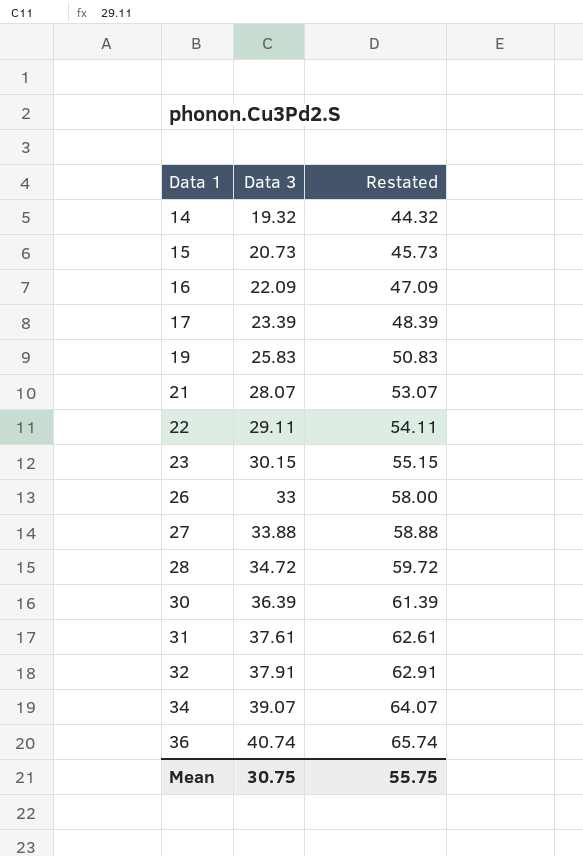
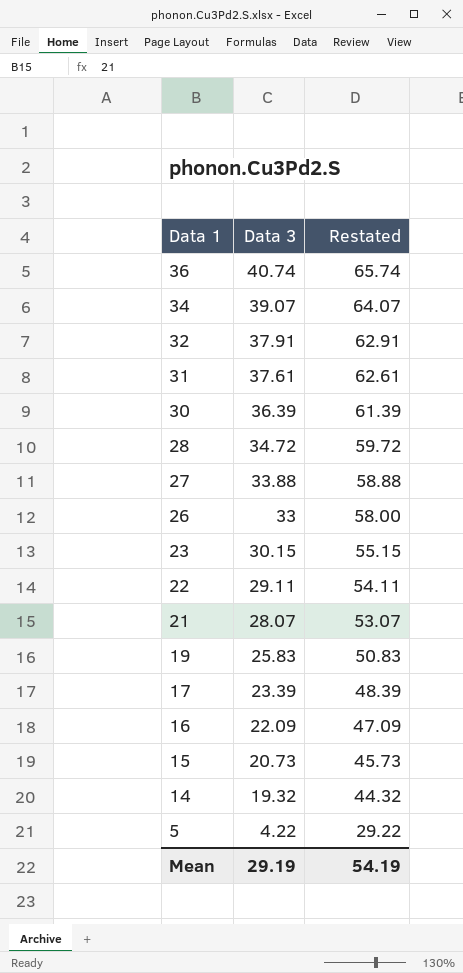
row order: Data 1 ascending -> Data 1 descending
row 5: none -> 4.22 | 29.22
Mean | Data 3: 30.75 -> 29.19
Mean | Restated: 55.75 -> 54.19

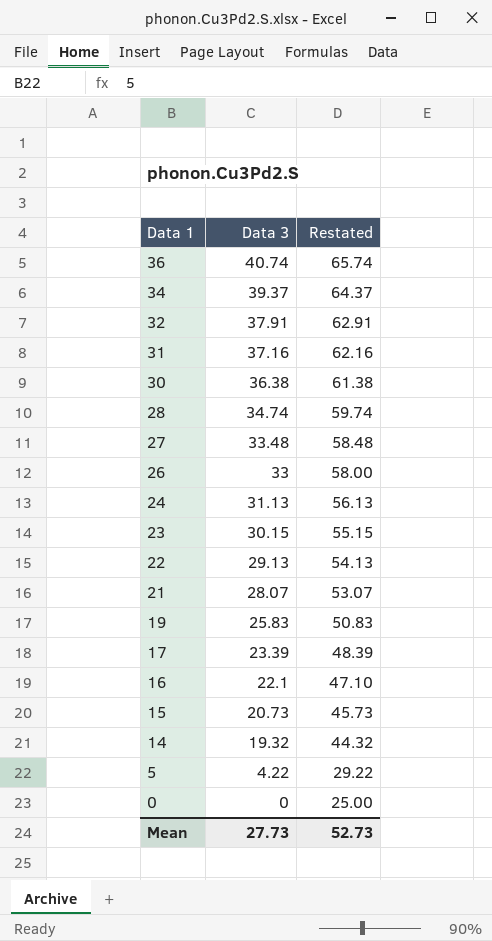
34 | Data 3: 39.07 -> 39.37
34 | Restated: 64.07 -> 64.37
31 | Data 3: 37.61 -> 37.16
31 | Restated: 62.61 -> 62.16
30 | Data 3: 36.39 -> 36.38
30 | Restated: 61.39 -> 61.38
28 | Data 3: 34.72 -> 34.74
28 | Restated: 59.72 -> 59.74
27 | Data 3: 33.88 -> 33.48
27 | Restated: 58.88 -> 58.48
row 24: none -> 31.13 | 56.13
22 | Data 3: 29.11 -> 29.13
22 | Restated: 54.11 -> 54.13
16 | Data 3: 22.09 -> 22.1
16 | Restated: 47.09 -> 47.10
row 0: none -> 0 | 25.00
Mean | Data 3: 29.19 -> 27.73
Mean | Restated: 54.19 -> 52.73

